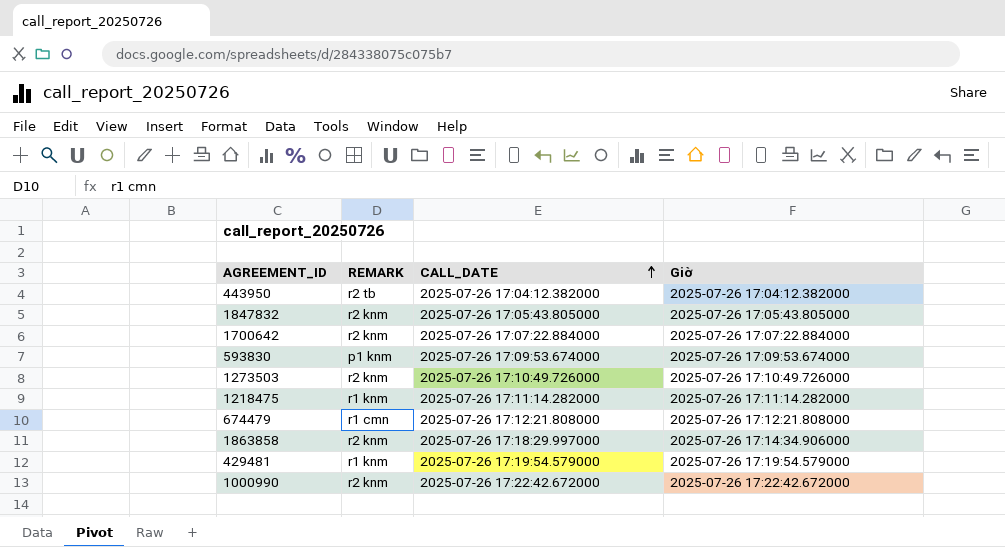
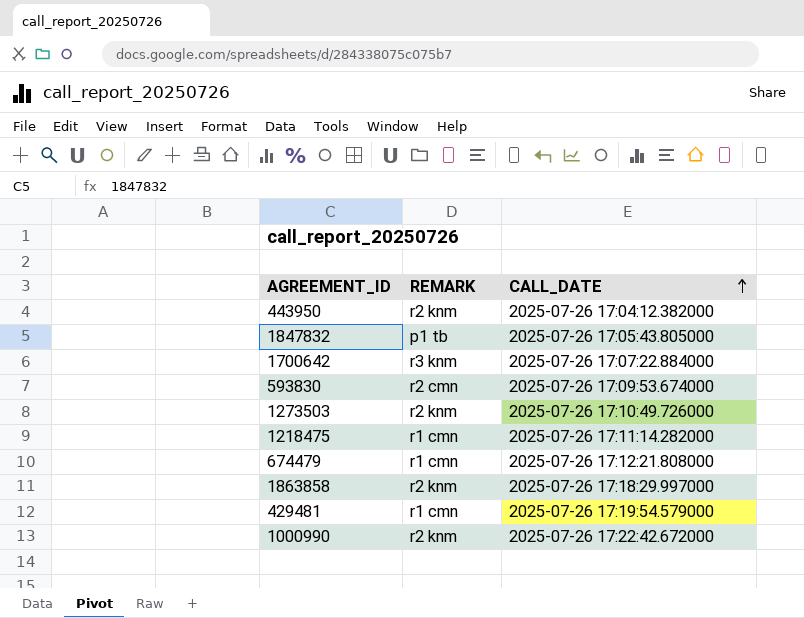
column Giờ | position: 4 -> none
443950 | REMARK: r2 tb -> r2 knm
1847832 | REMARK: r2 knm -> p1 tb
1700642 | REMARK: r2 knm -> r3 knm
593830 | REMARK: p1 knm -> r2 cmn
1218475 | REMARK: r1 knm -> r1 cmn
429481 | REMARK: r1 knm -> r1 cmn

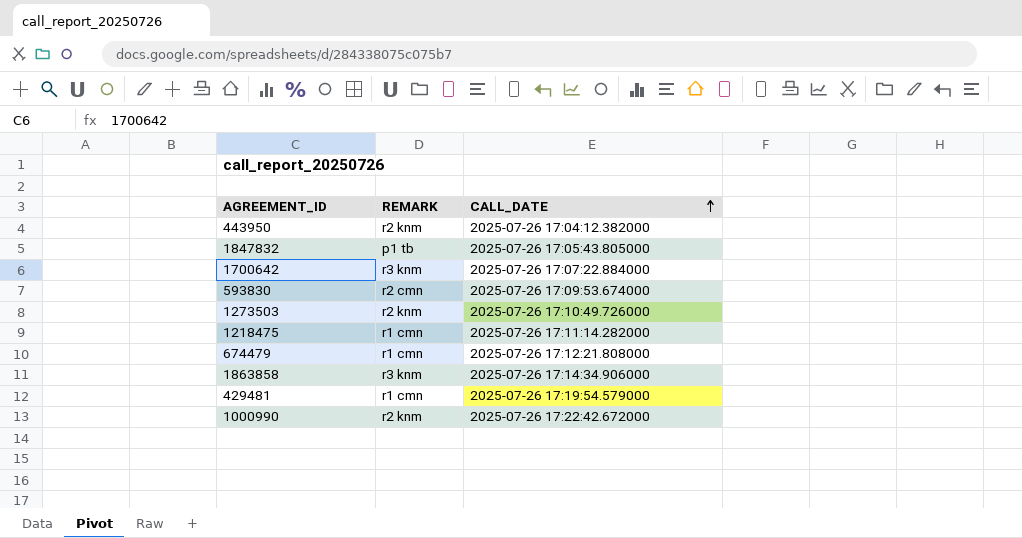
1863858 | REMARK: r2 knm -> r3 knm
1863858 | CALL_DATE: 2025-07-26 17:18:29.997000 -> 2025-07-26 17:14:34.906000

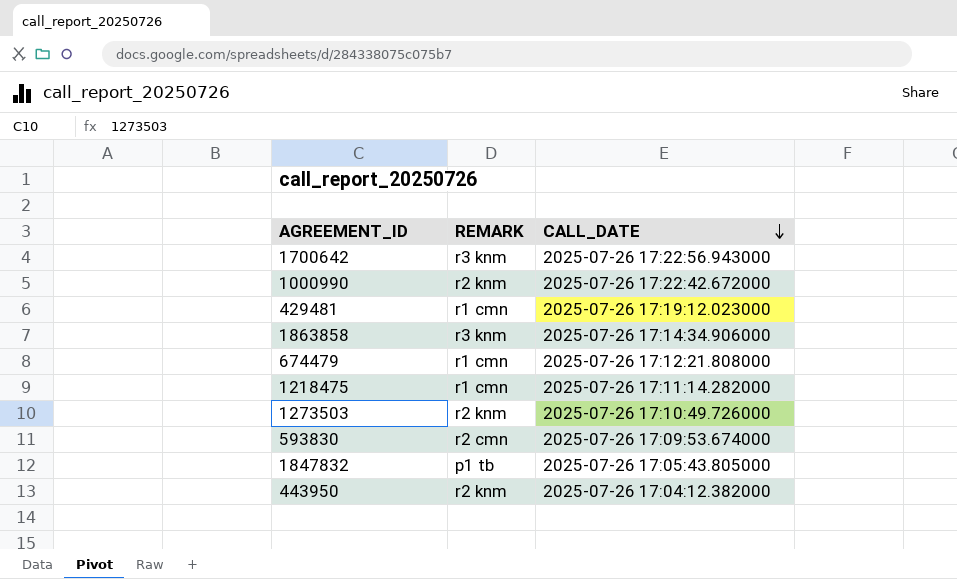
row order: CALL_DATE ascending -> CALL_DATE descending
1700642 | CALL_DATE: 2025-07-26 17:07:22.884000 -> 2025-07-26 17:22:56.943000
429481 | CALL_DATE: 2025-07-26 17:19:54.579000 -> 2025-07-26 17:19:12.023000

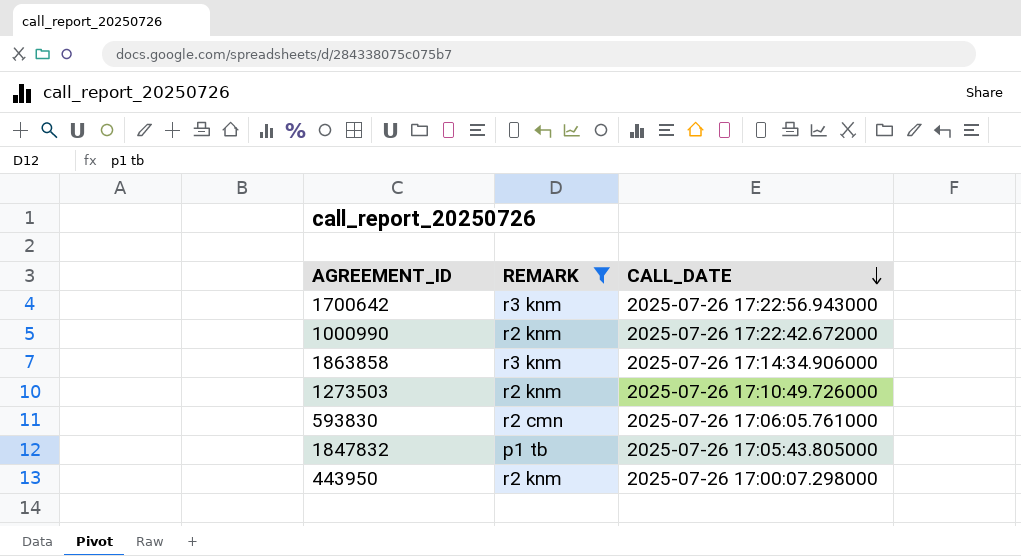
filter: none -> REMARK != r1 cmn
593830 | CALL_DATE: 2025-07-26 17:09:53.674000 -> 2025-07-26 17:06:05.761000
443950 | CALL_DATE: 2025-07-26 17:04:12.382000 -> 2025-07-26 17:00:07.298000

